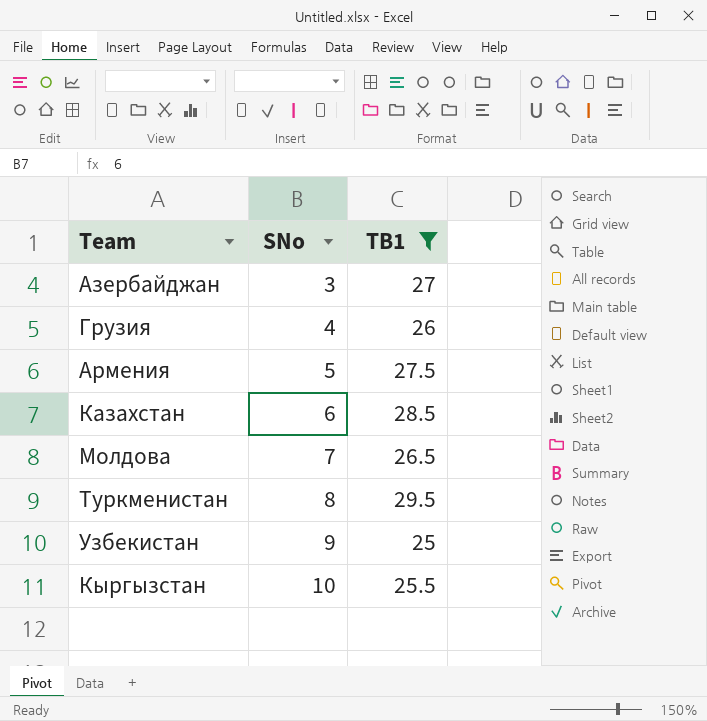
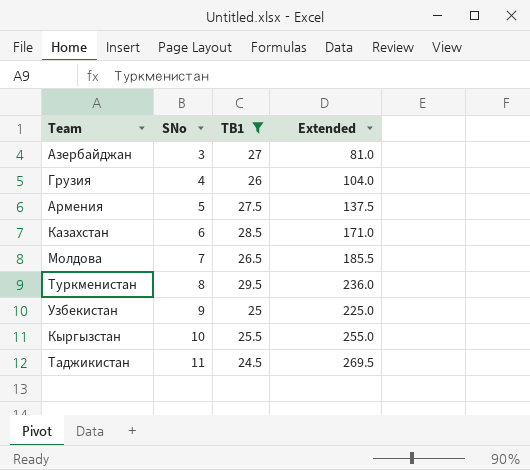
column Extended | formula: none -> [SNo] * [TB1]
row Таджикистан: none -> 11 | 24.5 | 269.5

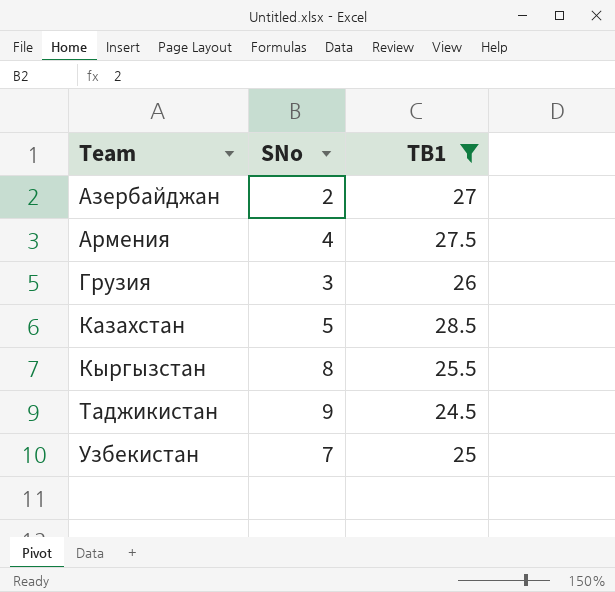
row order: SNo ascending -> Team ascending
column Extended | formula: [SNo] * [TB1] -> none
row Молдова: 7 | 26.5 | 185.5 -> none
row Туркменистан: 8 | 29.5 | 236.0 -> none
Азербайджан | SNo: 3 -> 2
Армения | SNo: 5 -> 4
Грузия | SNo: 4 -> 3
Казахстан | SNo: 6 -> 5
Кыргызстан | SNo: 10 -> 8
Таджикистан | SNo: 11 -> 9
Узбекистан | SNo: 9 -> 7

